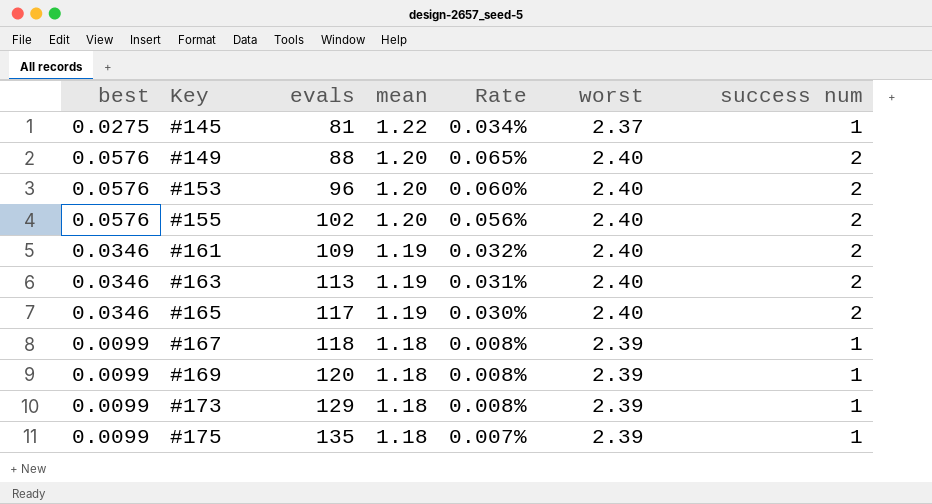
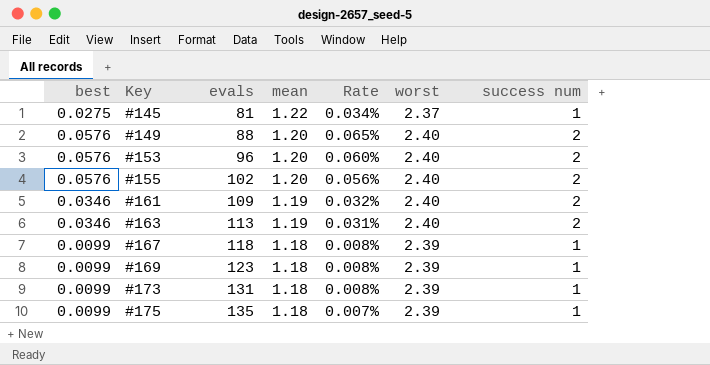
row #165: 0.0346 | 117 | 1.19 | 0.030% | 2.40 | 2 -> none
#169 | evals: 120 -> 123
#173 | evals: 129 -> 131

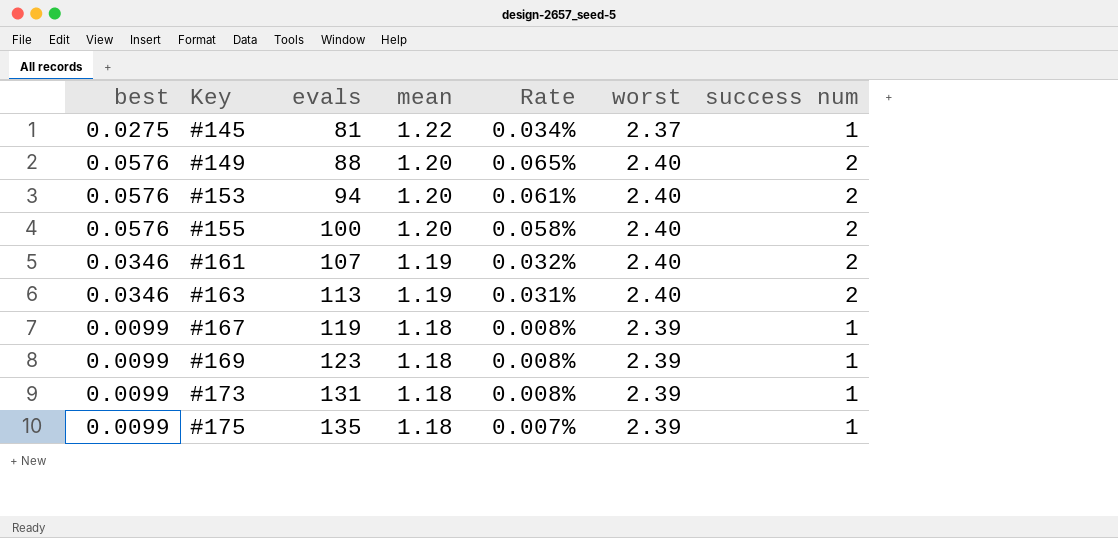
#153 | evals: 96 -> 94
#153 | Rate: 0.060% -> 0.061%
#155 | evals: 102 -> 100
#155 | Rate: 0.056% -> 0.058%
#161 | evals: 109 -> 107
#167 | evals: 118 -> 119

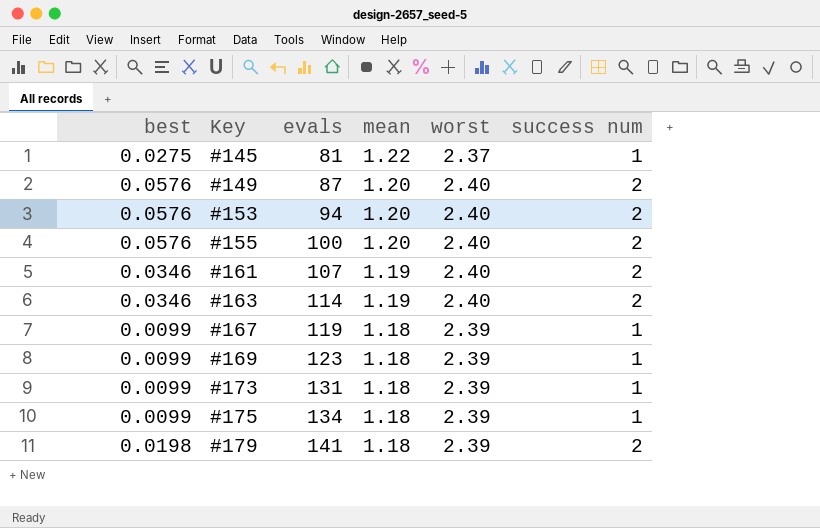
column Rate | formula: [best] / [evals] -> none
#149 | evals: 88 -> 87
#163 | evals: 113 -> 114
#175 | evals: 135 -> 134
row #179: none -> 0.0198 | 141 | 1.18 | 2.39 | 2

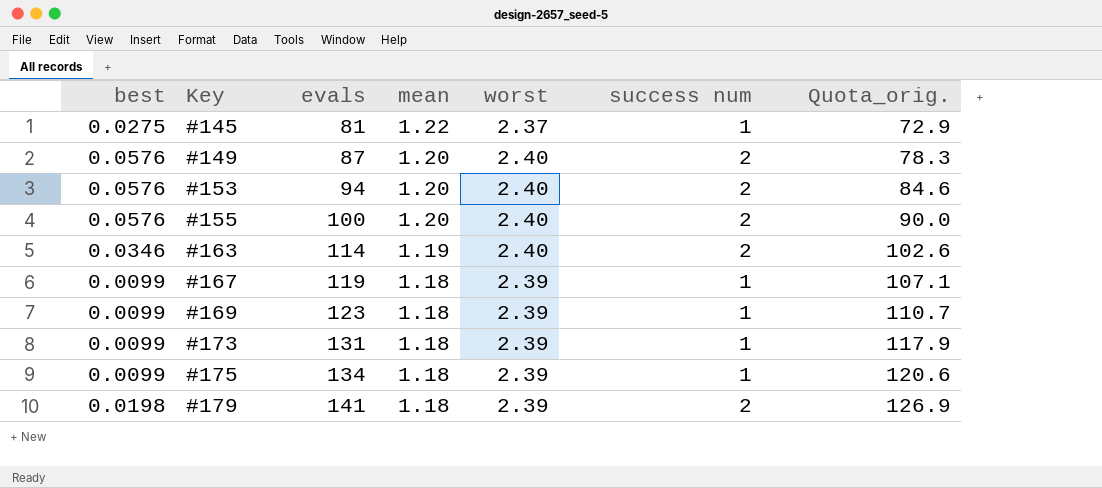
column Quota_orig. | formula: none -> [evals] * 0.9
row #161: 0.0346 | 107 | 1.19 | 2.40 | 2 -> none

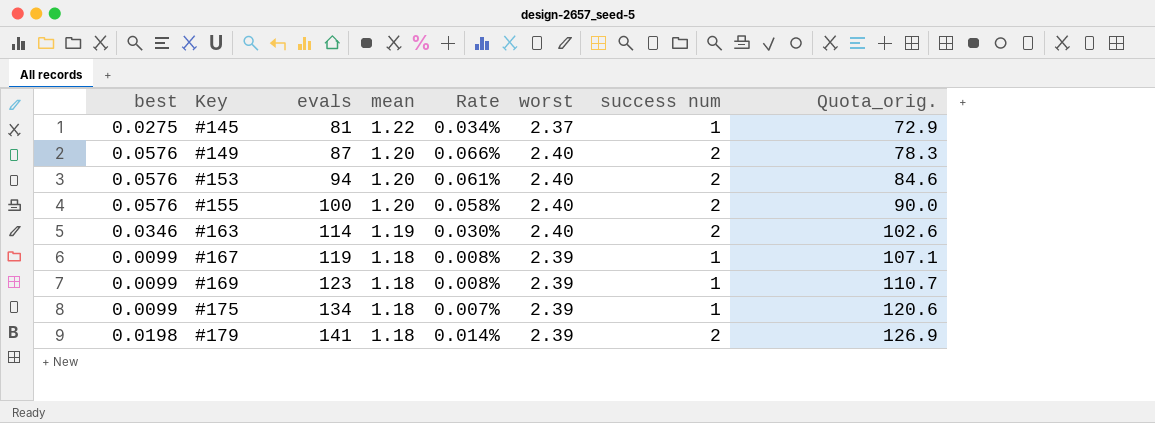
column Rate | formula: none -> [best] / [evals]
row #173: 0.0099 | 131 | 1.18 | 2.39 | 1 | 117.9 -> none

